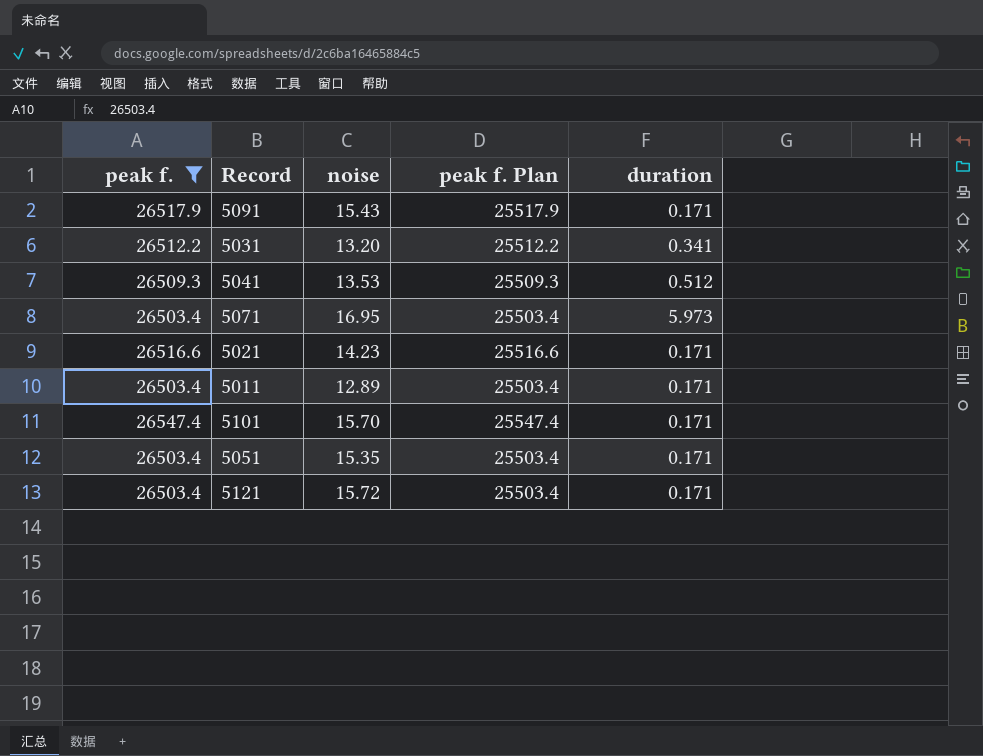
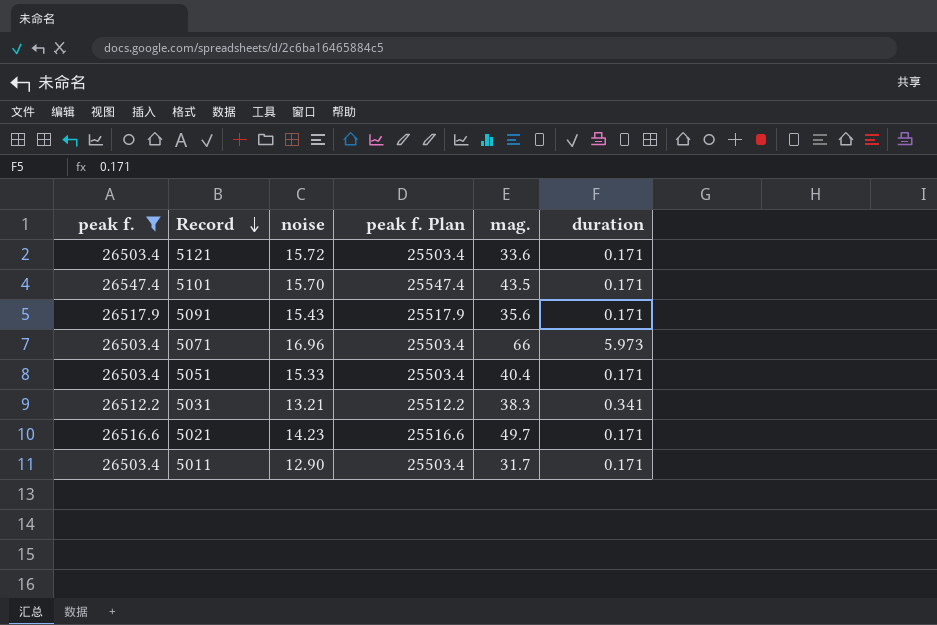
row order: none -> Record descending
column mag. | position: none -> 5
row 5041: 26509.3 | 13.53 | 25509.3 | 0.512 -> none
5071 | noise: 16.95 -> 16.96
5051 | noise: 15.35 -> 15.33
5031 | noise: 13.20 -> 13.21
5011 | noise: 12.89 -> 12.90

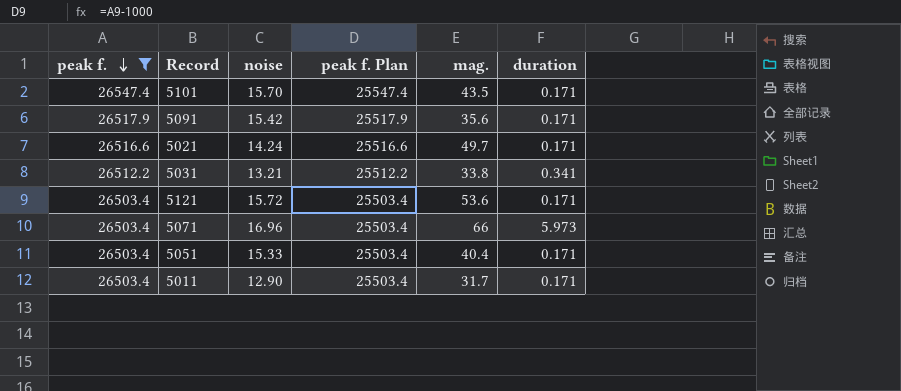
row order: Record descending -> peak f. descending
5091 | noise: 15.43 -> 15.42
5021 | noise: 14.23 -> 14.24
5031 | mag.: 38.3 -> 33.8
5121 | mag.: 33.6 -> 53.6

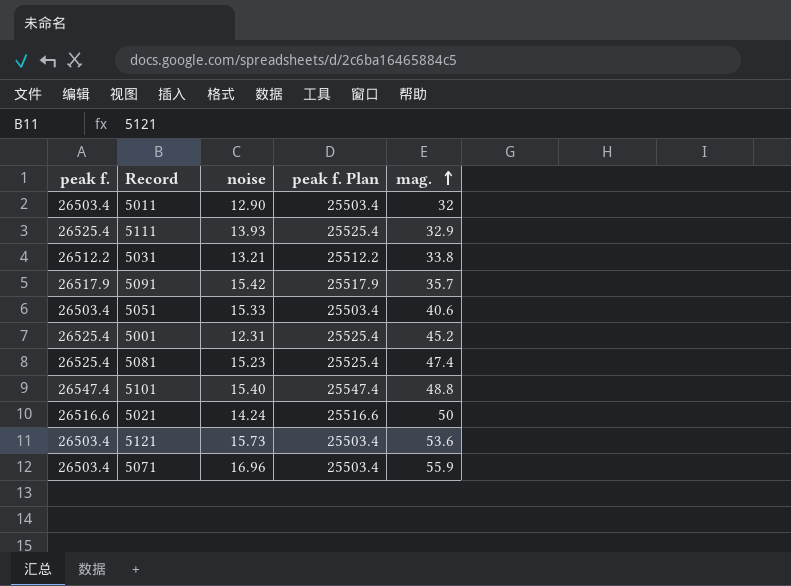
filter: peak f. != 26525.4 -> none
row order: peak f. descending -> mag. ascending
column duration | position: 6 -> none
5011 | mag.: 31.7 -> 32
5091 | mag.: 35.6 -> 35.7
5051 | mag.: 40.4 -> 40.6
5101 | noise: 15.70 -> 15.40
5101 | mag.: 43.5 -> 48.8
5021 | mag.: 49.7 -> 50
5121 | noise: 15.72 -> 15.73
5071 | mag.: 66 -> 55.9

